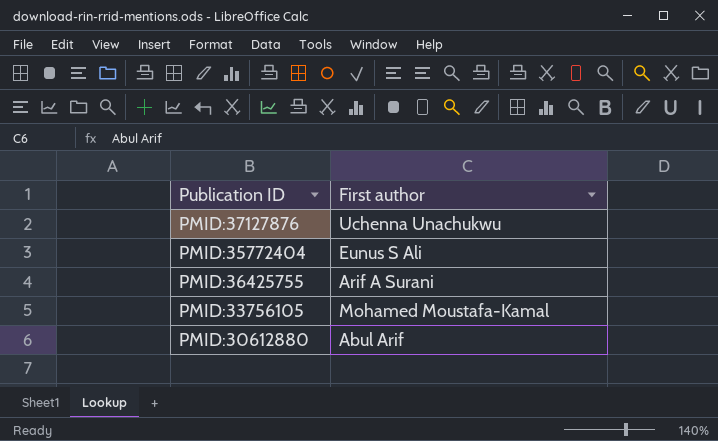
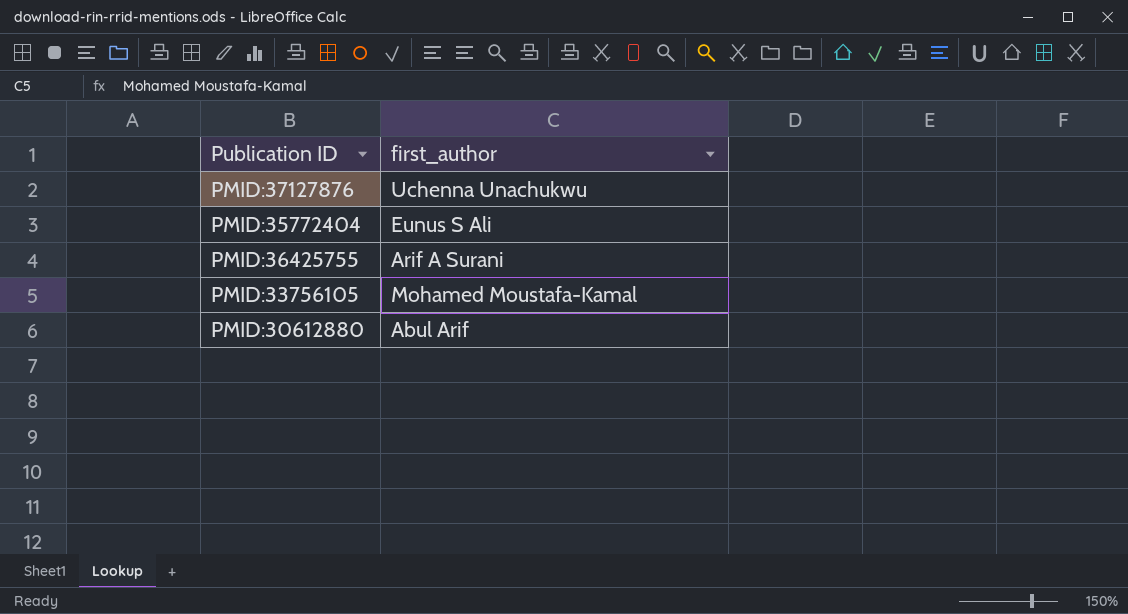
column name: First author -> first_author

